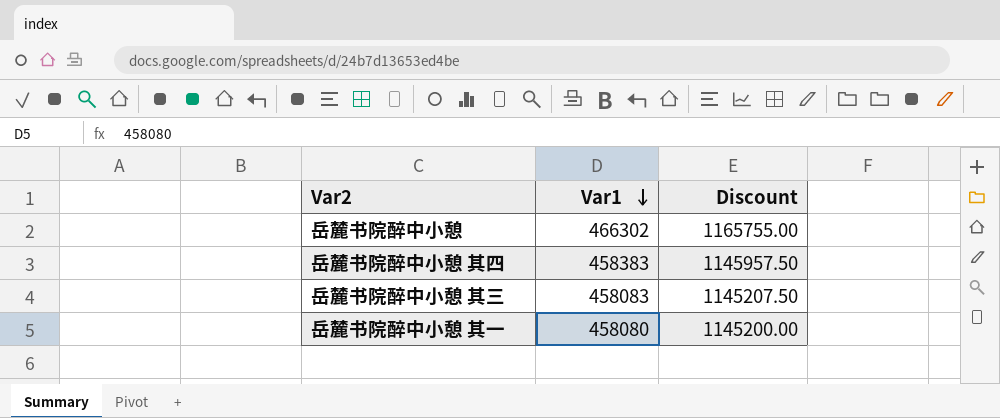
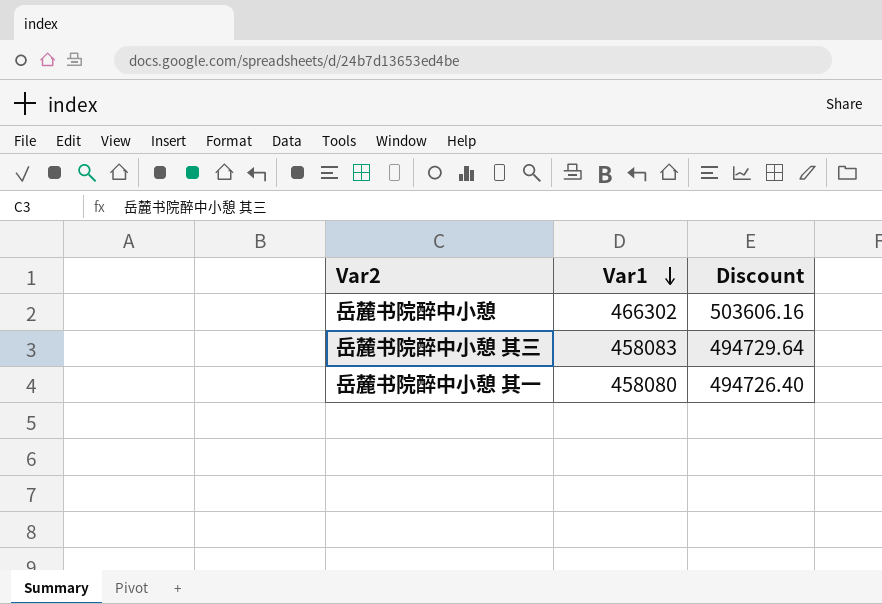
column Discount | formula: [Var1] * 2.5 -> [Var1] * 1.08
row 岳麓书院醉中小憩 其四: 458383 | 1145957.50 -> none

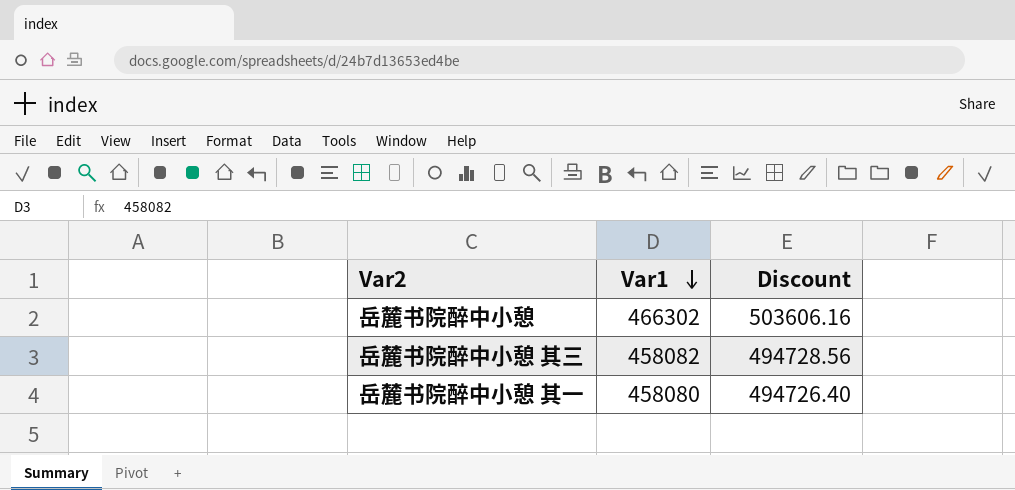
岳麓书院醉中小憩 其三 | Var1: 458083 -> 458082
岳麓书院醉中小憩 其三 | Discount: 494729.64 -> 494728.56

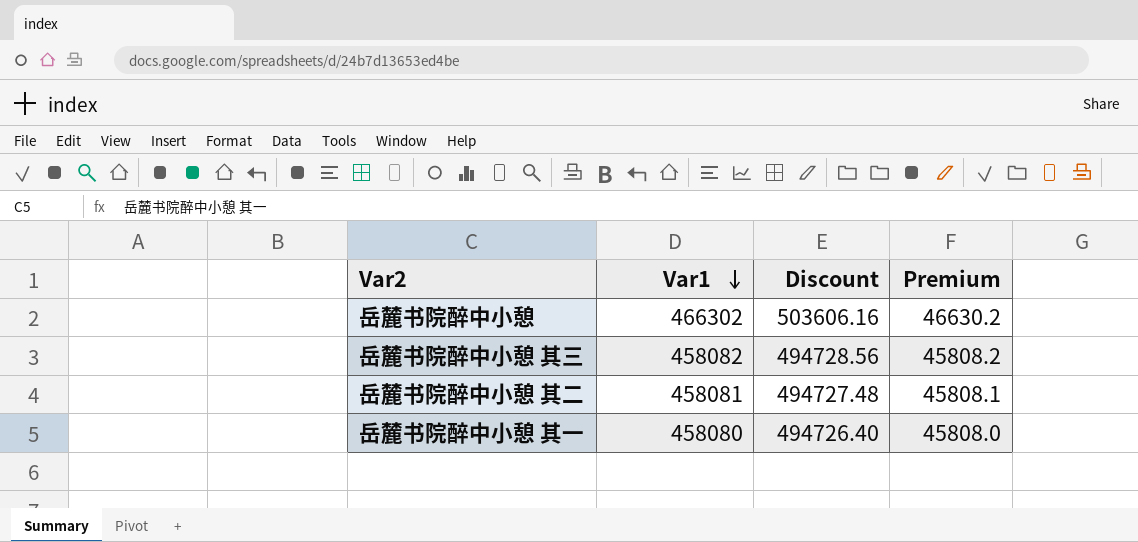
column Premium | formula: none -> [Var1] * 0.1
row 岳麓书院醉中小憩 其二: none -> 458081 | 494727.48 | 45808.1

